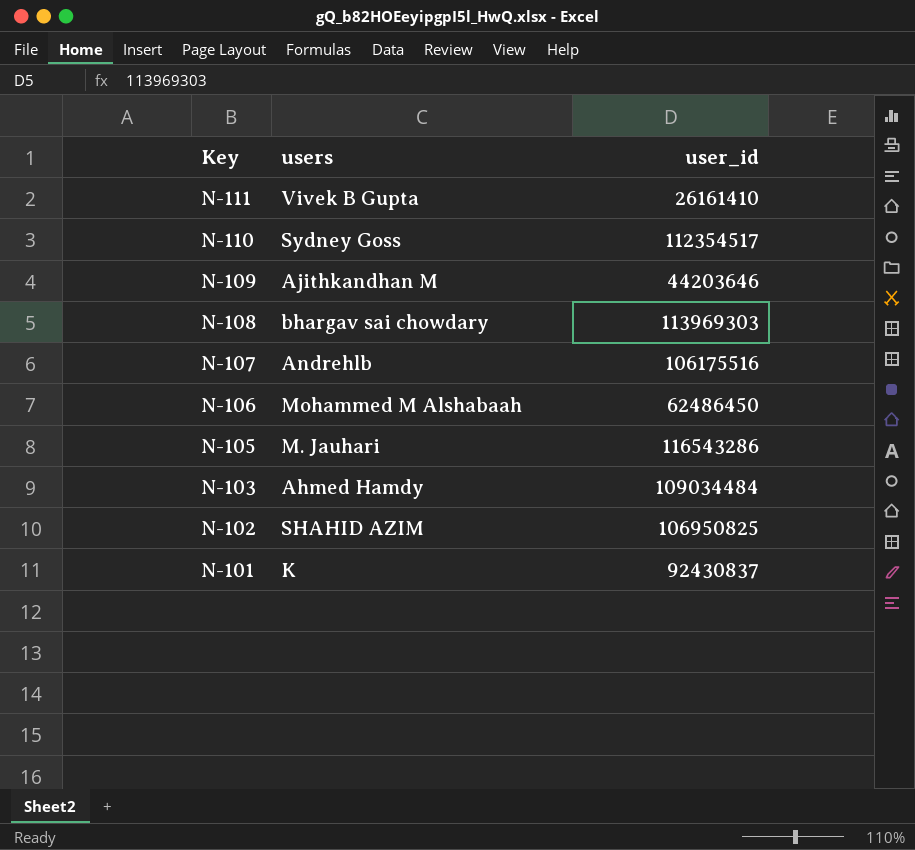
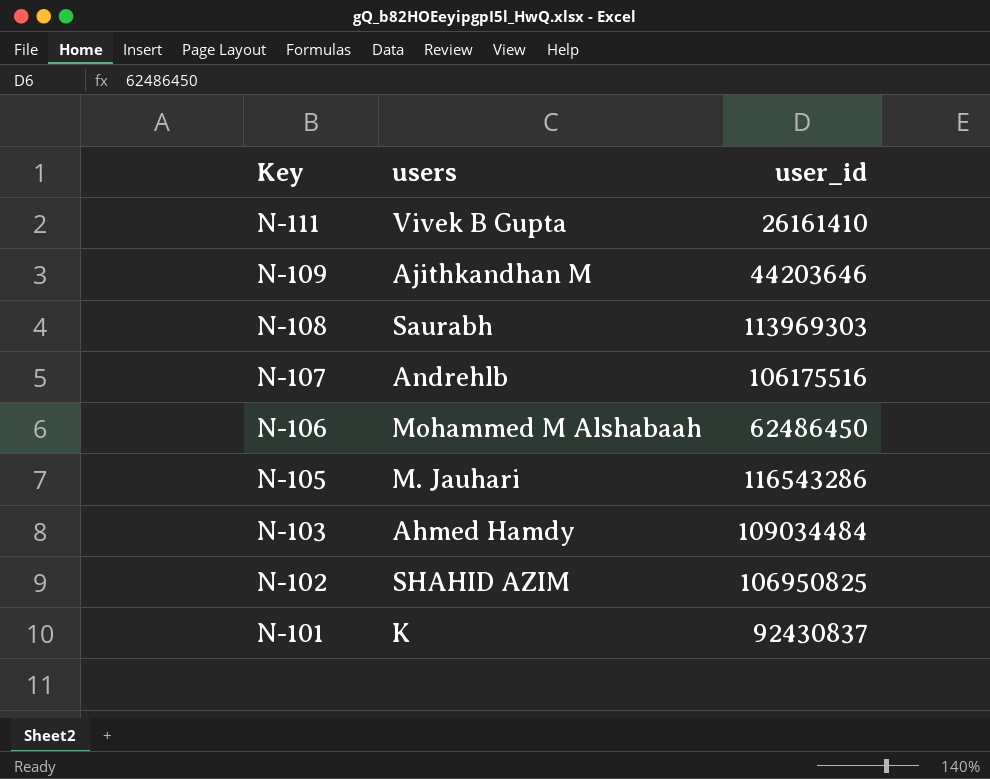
row N-110: Sydney Goss | 112354517 -> none
N-108 | users: bhargav sai chowdary -> Saurabh

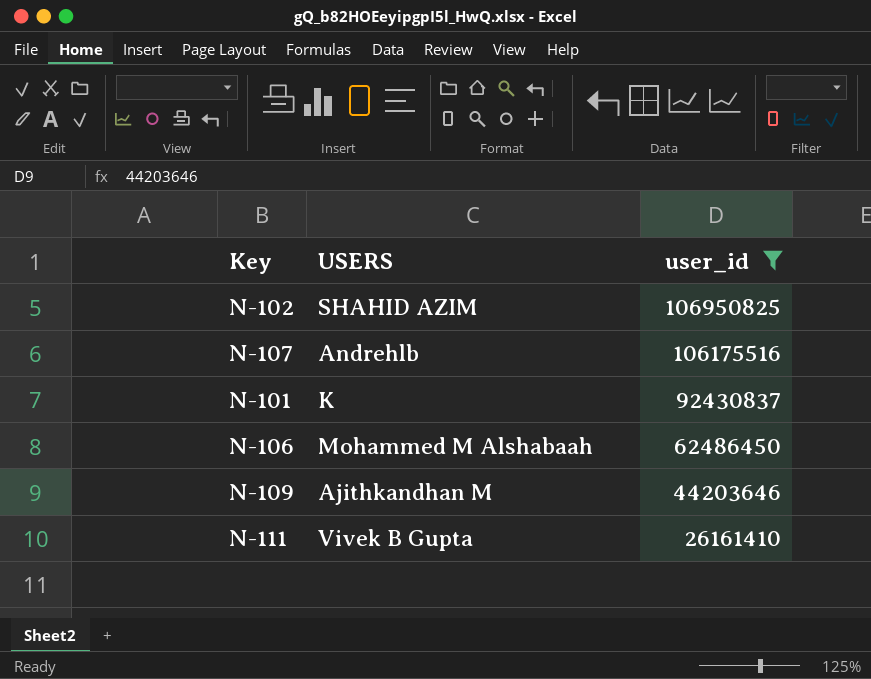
filter: none -> user_id <= 106950825
row order: Key descending -> user_id descending
column name: users -> USERS

